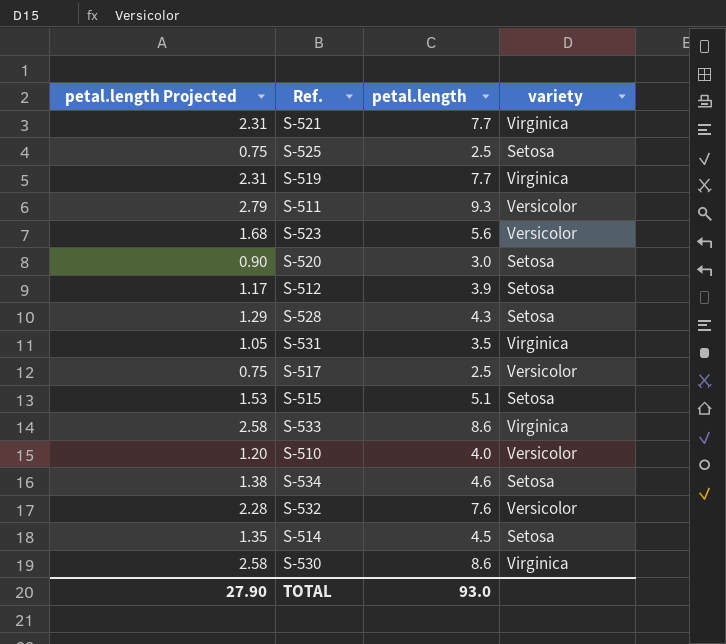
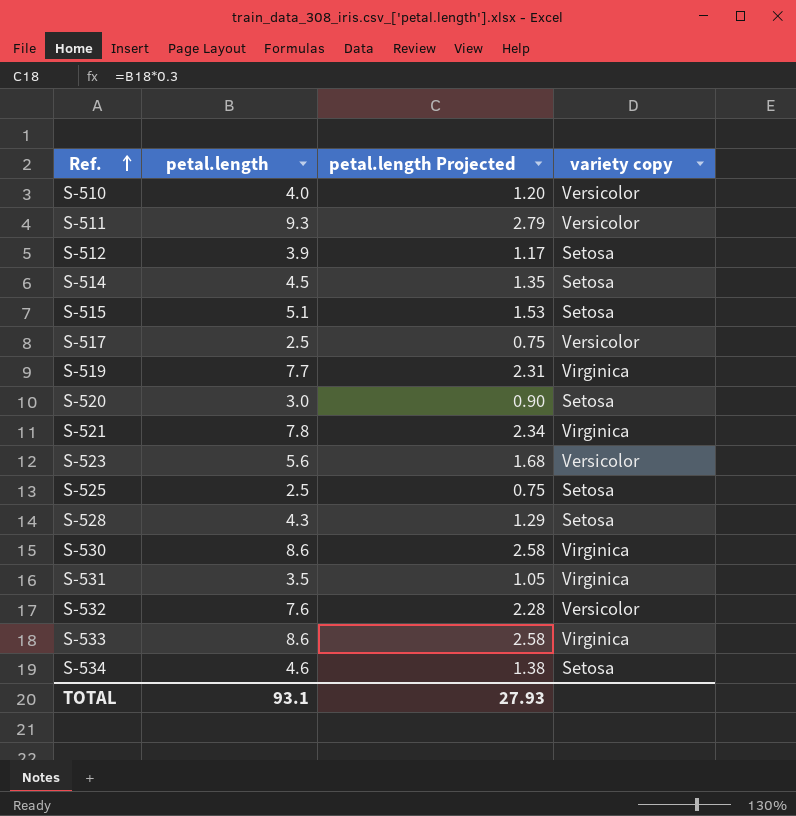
row order: none -> Ref. ascending
column petal.length Projected | position: 1 -> 3
column name: variety -> variety copy
S-521 | petal.length: 7.7 -> 7.8
S-521 | petal.length Projected: 2.31 -> 2.34
TOTAL | petal.length: 93.0 -> 93.1
TOTAL | petal.length Projected: 27.90 -> 27.93

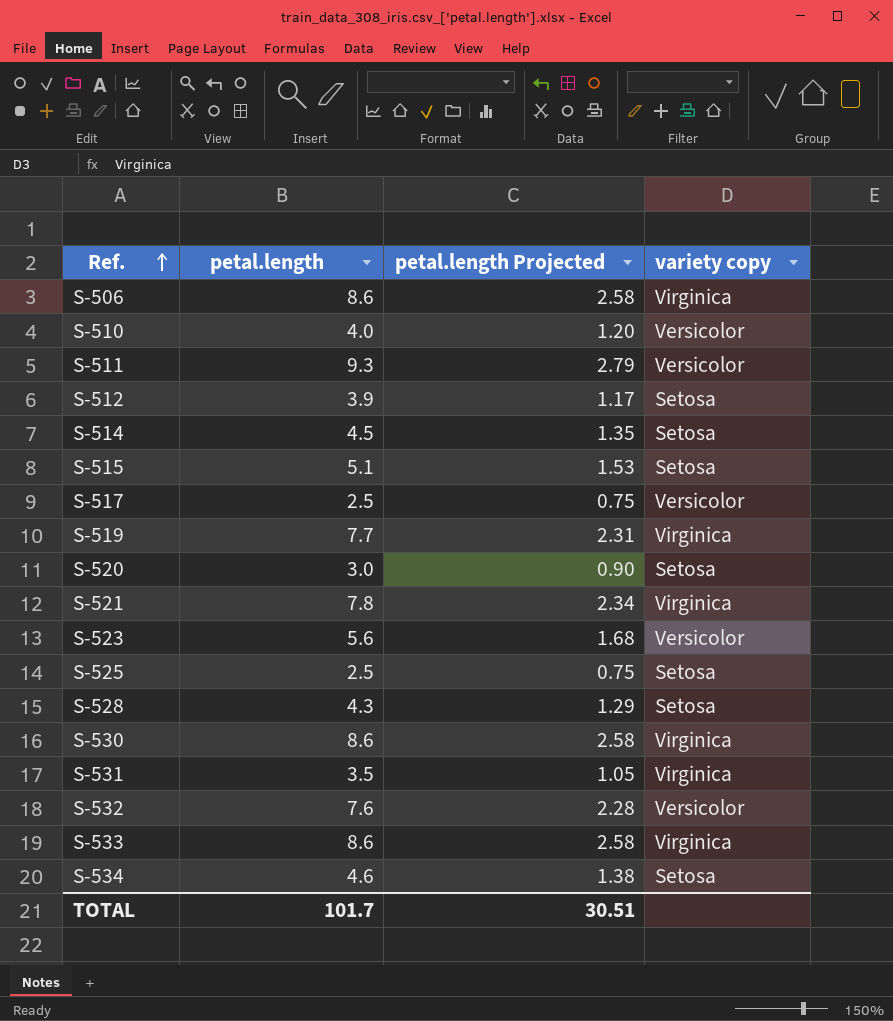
row S-506: none -> 8.6 | 2.58 | Virginica
TOTAL | petal.length: 93.1 -> 101.7
TOTAL | petal.length Projected: 27.93 -> 30.51

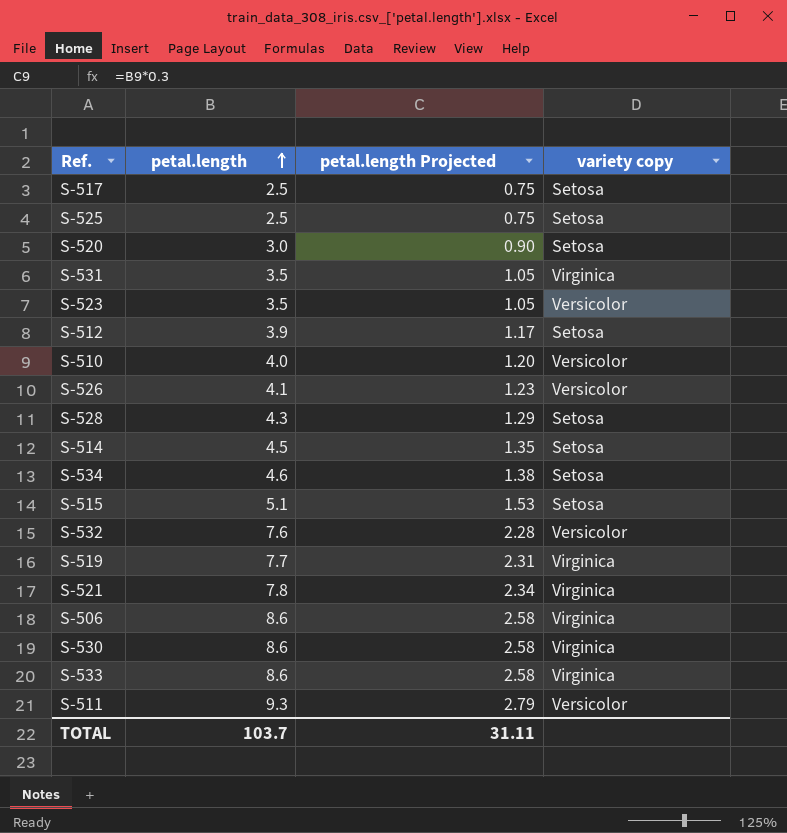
row order: Ref. ascending -> petal.length ascending
S-517 | variety copy: Versicolor -> Setosa
S-523 | petal.length: 5.6 -> 3.5
S-523 | petal.length Projected: 1.68 -> 1.05
row S-526: none -> 4.1 | 1.23 | Versicolor
TOTAL | petal.length: 101.7 -> 103.7
TOTAL | petal.length Projected: 30.51 -> 31.11

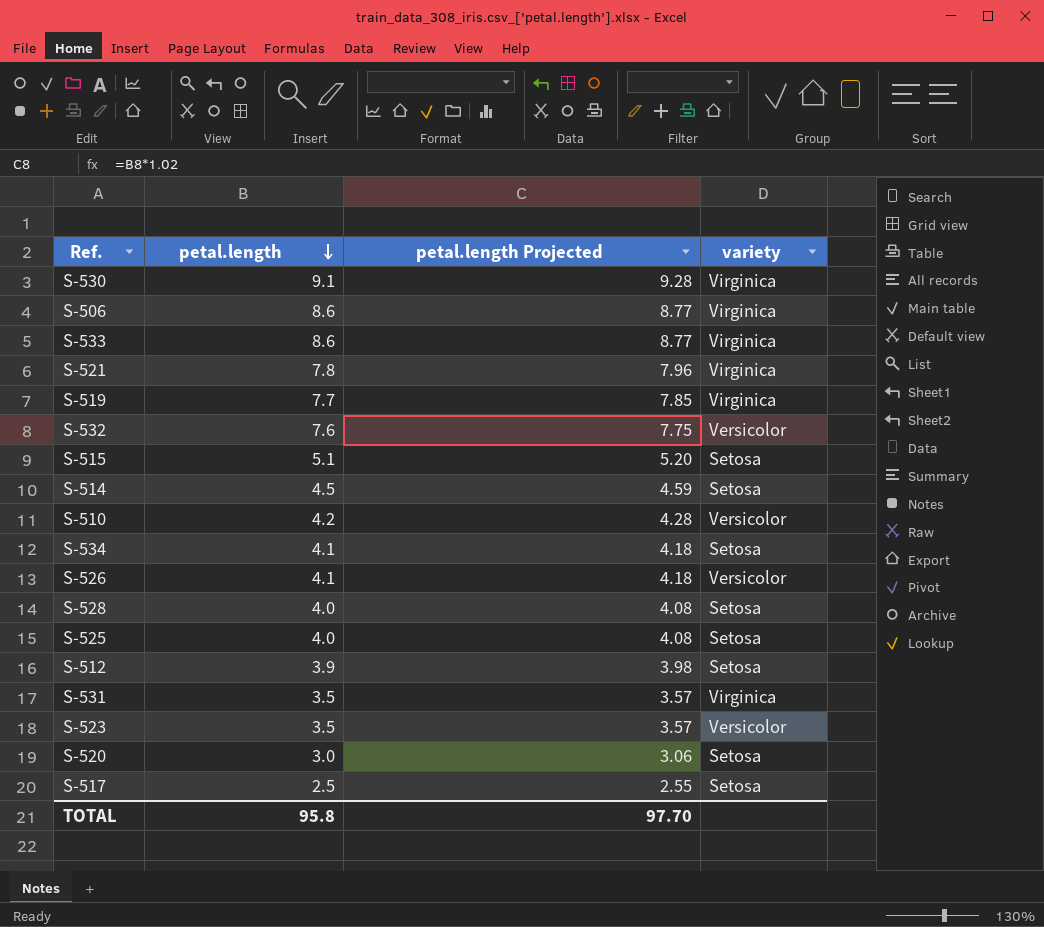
row order: petal.length ascending -> petal.length descending
column petal.length Projected | formula: [petal.length] * 0.3 -> [petal.length] * 1.02
column name: variety copy -> variety
row S-511: 9.3 | 2.79 | Versicolor -> none
S-530 | petal.length: 8.6 -> 9.1
S-510 | petal.length: 4.0 -> 4.2
S-534 | petal.length: 4.6 -> 4.1
S-528 | petal.length: 4.3 -> 4.0
S-525 | petal.length: 2.5 -> 4.0
TOTAL | petal.length: 103.7 -> 95.8
TOTAL | petal.length Projected: 31.11 -> 97.70

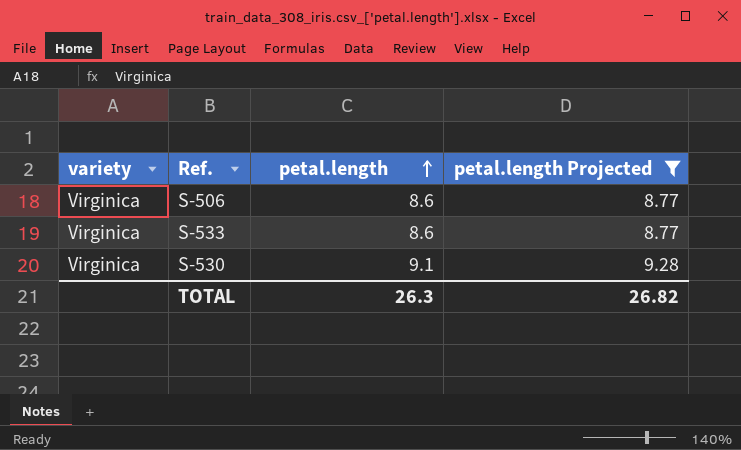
filter: none -> petal.length Projected >= 8.77
row order: petal.length descending -> petal.length ascending
column variety | position: 4 -> 1
TOTAL | petal.length: 95.8 -> 26.3
TOTAL | petal.length Projected: 97.70 -> 26.82

